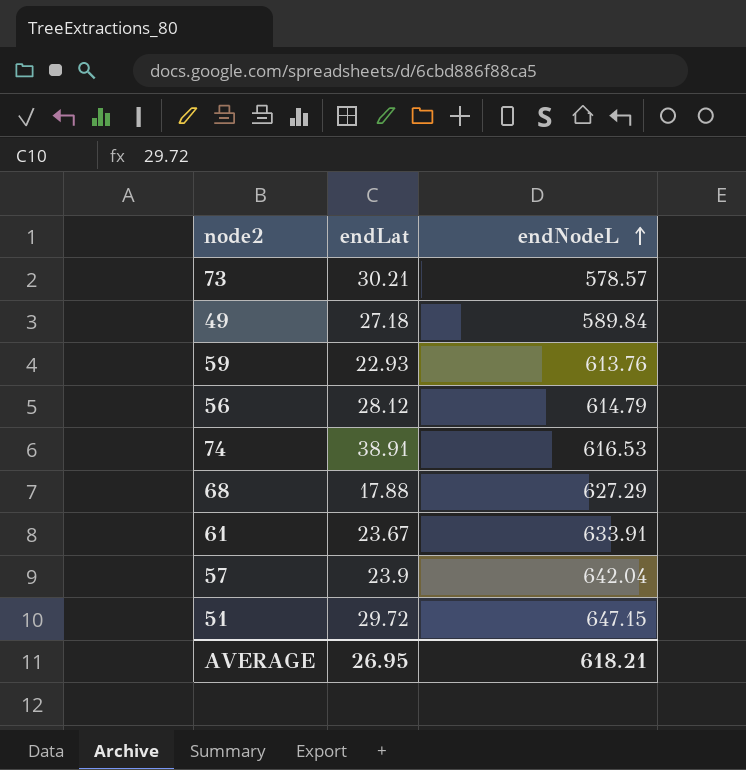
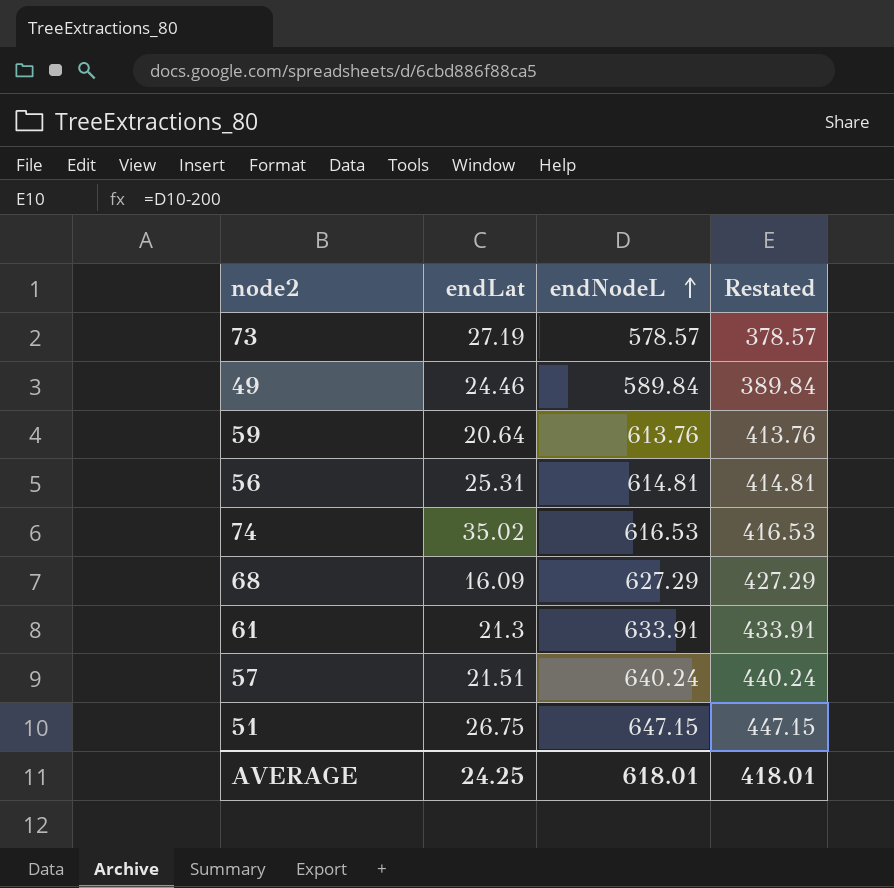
column Restated | formula: none -> [endNodeL] - 200
73 | endLat: 30.21 -> 27.19
49 | endLat: 27.18 -> 24.46
59 | endLat: 22.93 -> 20.64
56 | endLat: 28.12 -> 25.31
56 | endNodeL: 614.79 -> 614.81
74 | endLat: 38.91 -> 35.02
68 | endLat: 17.88 -> 16.09
61 | endLat: 23.67 -> 21.3
57 | endLat: 23.9 -> 21.51
57 | endNodeL: 642.04 -> 640.24
51 | endLat: 29.72 -> 26.75
AVERAGE | endLat: 26.95 -> 24.25
AVERAGE | endNodeL: 618.21 -> 618.01

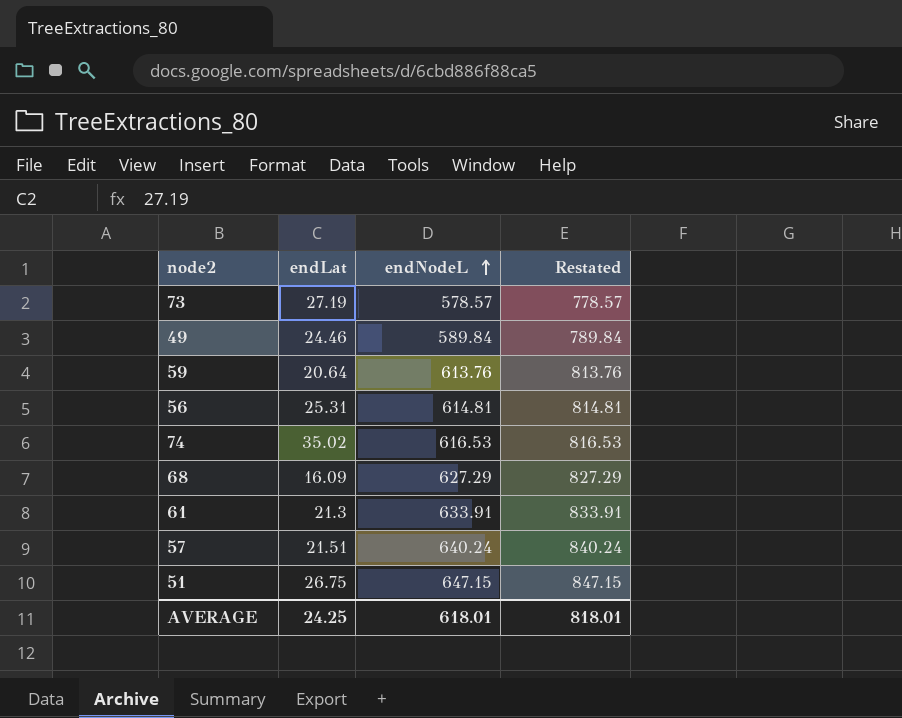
column Restated | formula: [endNodeL] - 200 -> [endNodeL] + 200
AVERAGE | Restated: 418.01 -> 818.01

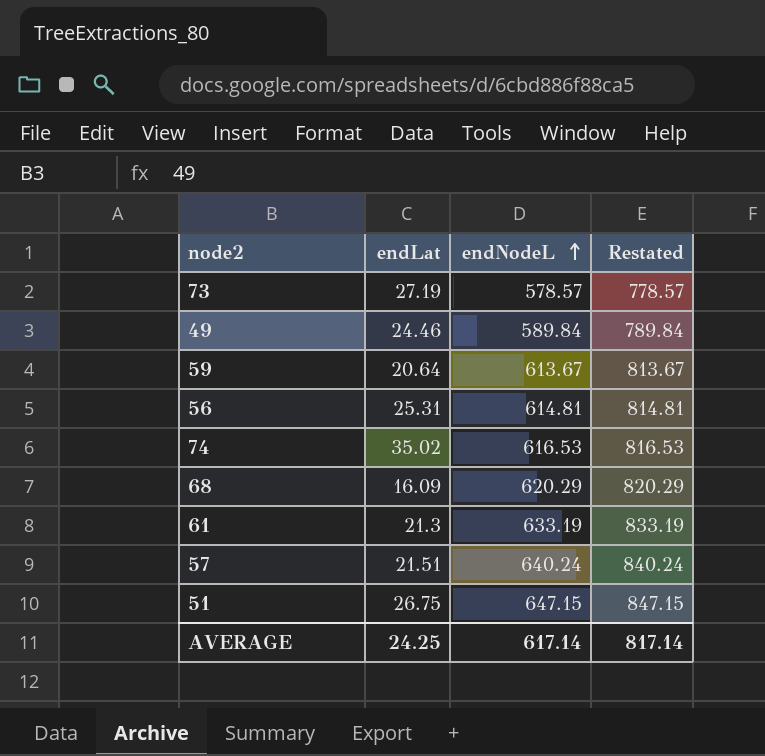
59 | endNodeL: 613.76 -> 613.67
59 | Restated: 813.76 -> 813.67
68 | endNodeL: 627.29 -> 620.29
68 | Restated: 827.29 -> 820.29
61 | endNodeL: 633.91 -> 633.19
61 | Restated: 833.91 -> 833.19
AVERAGE | endNodeL: 618.01 -> 617.14
AVERAGE | Restated: 818.01 -> 817.14

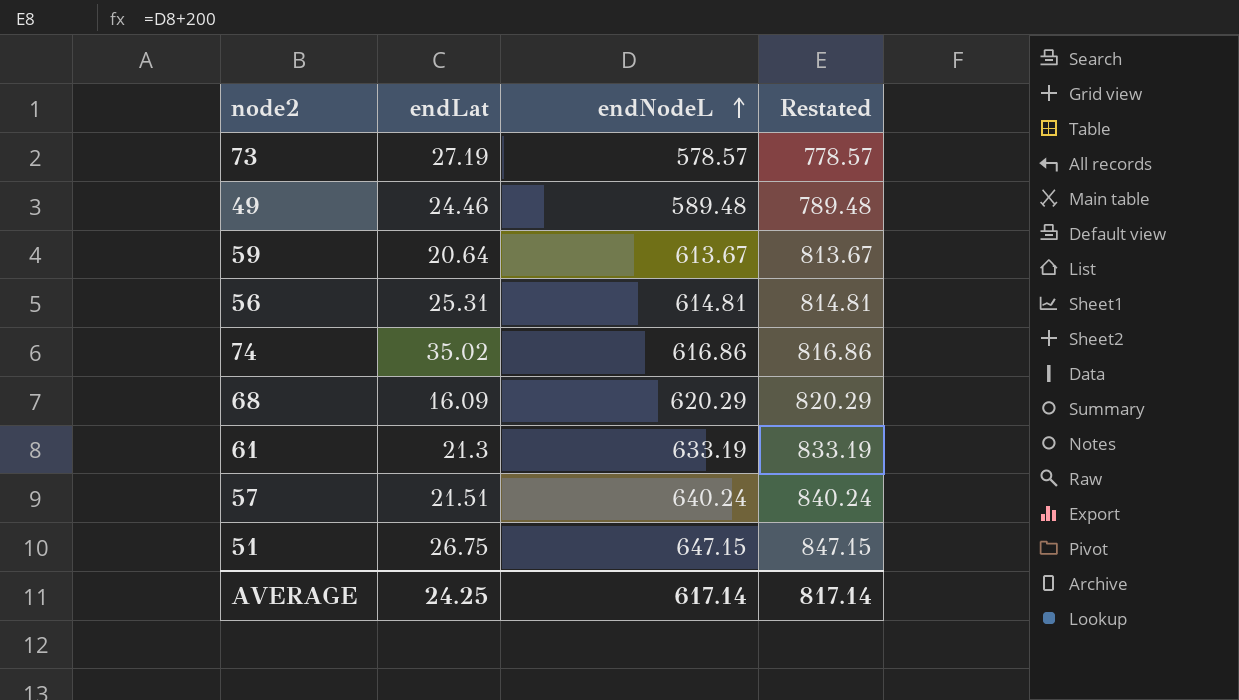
49 | endNodeL: 589.84 -> 589.48
49 | Restated: 789.84 -> 789.48
74 | endNodeL: 616.53 -> 616.86
74 | Restated: 816.53 -> 816.86

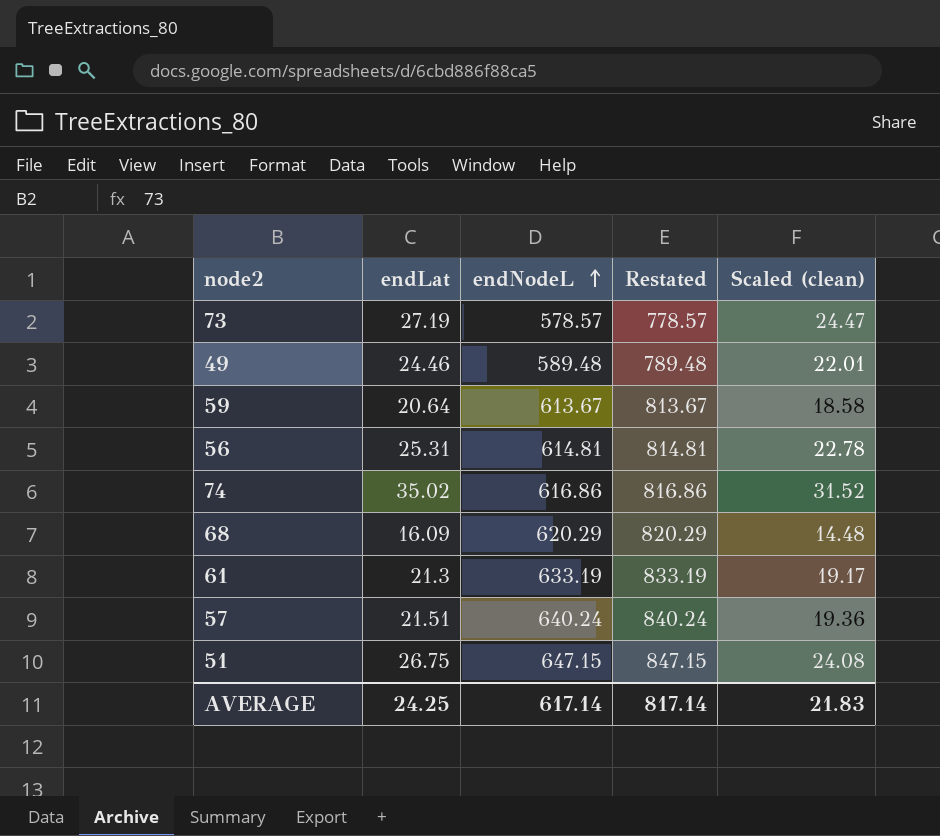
column Scaled (clean) | formula: none -> [endLat] * 0.9

